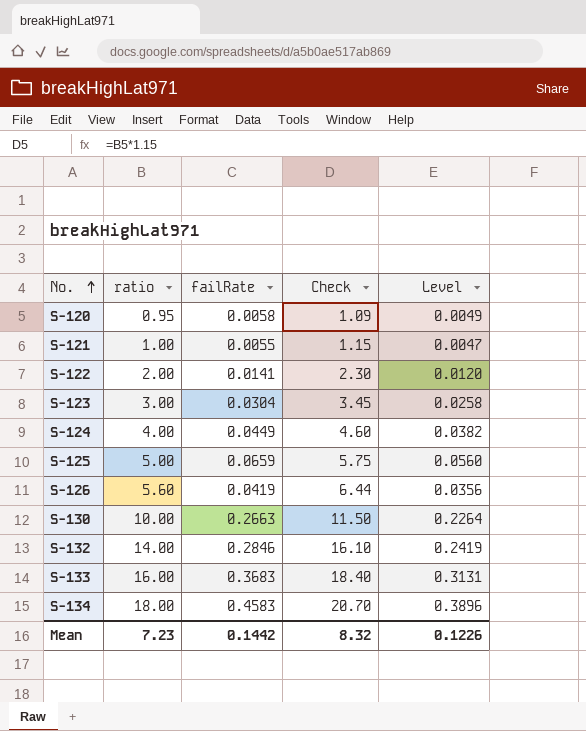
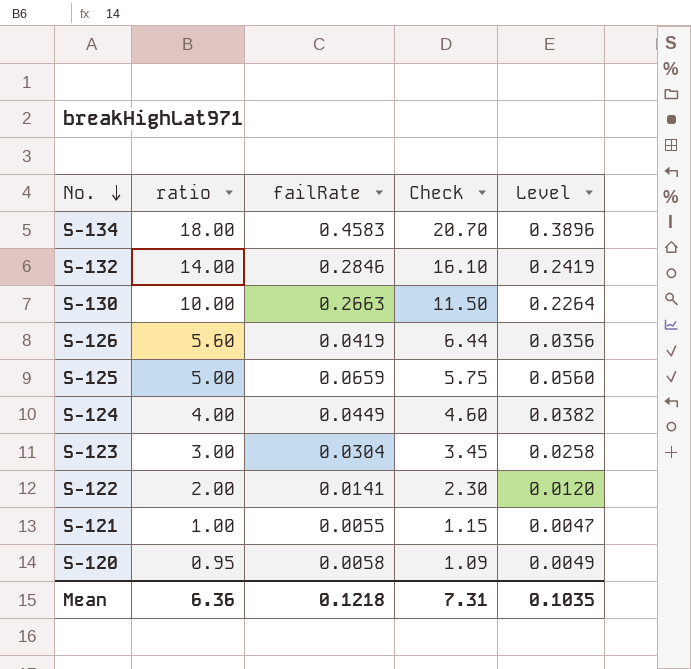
row order: No. ascending -> No. descending
row S-133: 16.00 | 0.3683 | 18.40 | 0.3131 -> none
Mean | ratio: 7.23 -> 6.36
Mean | failRate: 0.1442 -> 0.1218
Mean | Check: 8.32 -> 7.31
Mean | Level: 0.1226 -> 0.1035

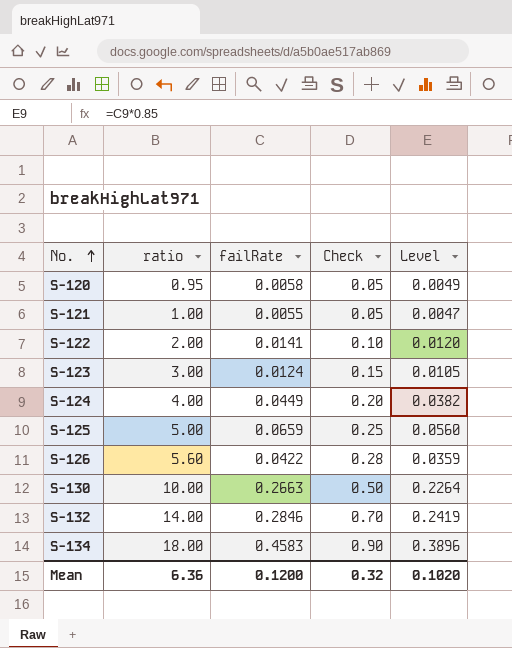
row order: No. descending -> No. ascending
column Check | formula: [ratio] * 1.15 -> [ratio] * 0.05
S-123 | failRate: 0.0304 -> 0.0124
S-123 | Level: 0.0258 -> 0.0105
S-126 | failRate: 0.0419 -> 0.0422
S-126 | Level: 0.0356 -> 0.0359
Mean | failRate: 0.1218 -> 0.1200
Mean | Check: 7.31 -> 0.32
Mean | Level: 0.1035 -> 0.1020

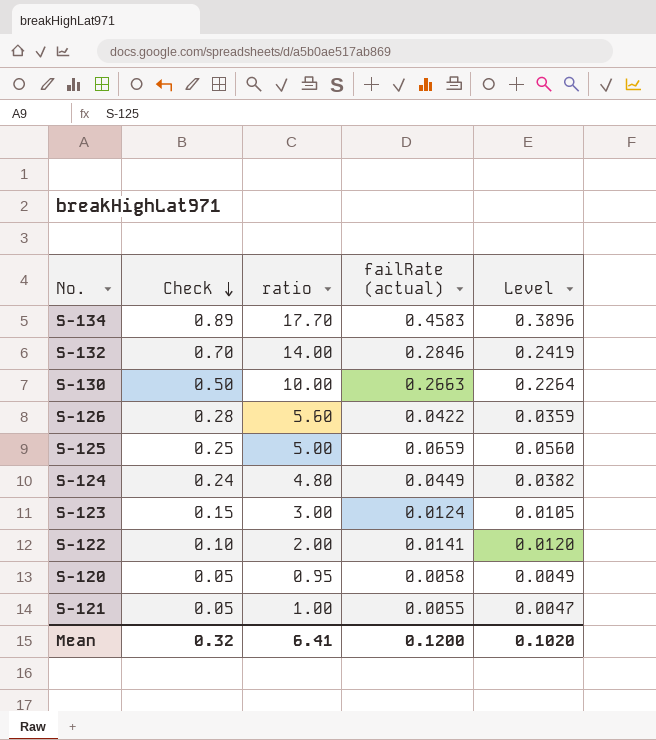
row order: No. ascending -> Check descending
column Check | position: 4 -> 2
column name: failRate -> failRate (actual)
S-134 | Check: 0.90 -> 0.89
S-134 | ratio: 18.00 -> 17.70
S-124 | Check: 0.20 -> 0.24
S-124 | ratio: 4.00 -> 4.80
Mean | ratio: 6.36 -> 6.41

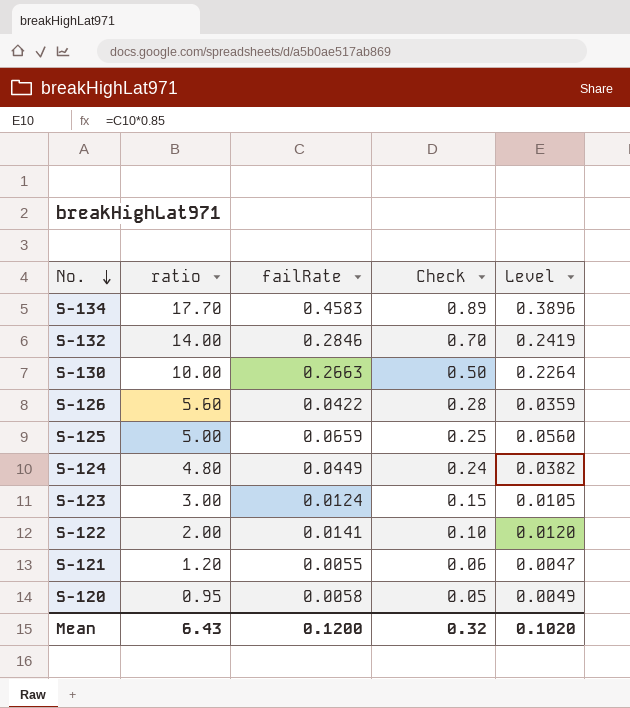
row order: Check descending -> No. descending
column name: failRate (actual) -> failRate
column Check | position: 2 -> 4
S-121 | ratio: 1.00 -> 1.20
S-121 | Check: 0.05 -> 0.06
Mean | ratio: 6.41 -> 6.43

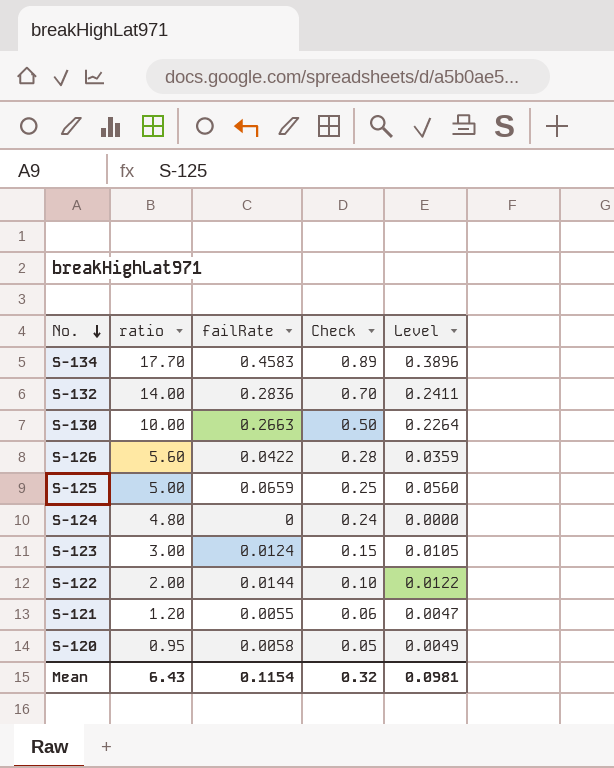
S-132 | failRate: 0.2846 -> 0.2836
S-132 | Level: 0.2419 -> 0.2411
S-124 | failRate: 0.0449 -> 0
S-124 | Level: 0.0382 -> 0.0000
S-122 | failRate: 0.0141 -> 0.0144
S-122 | Level: 0.0120 -> 0.0122
Mean | failRate: 0.1200 -> 0.1154
Mean | Level: 0.1020 -> 0.0981

